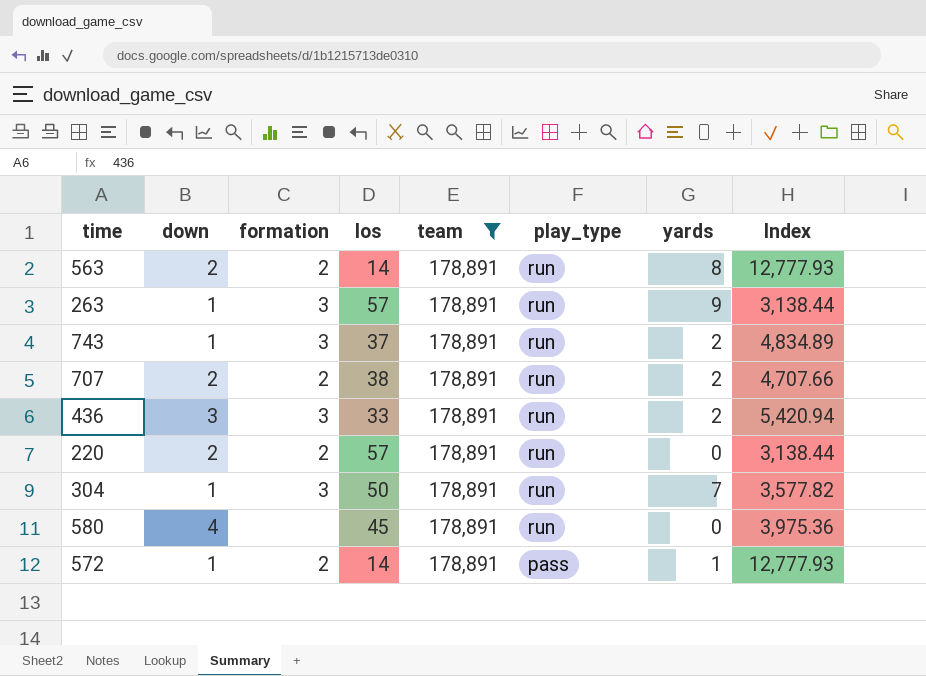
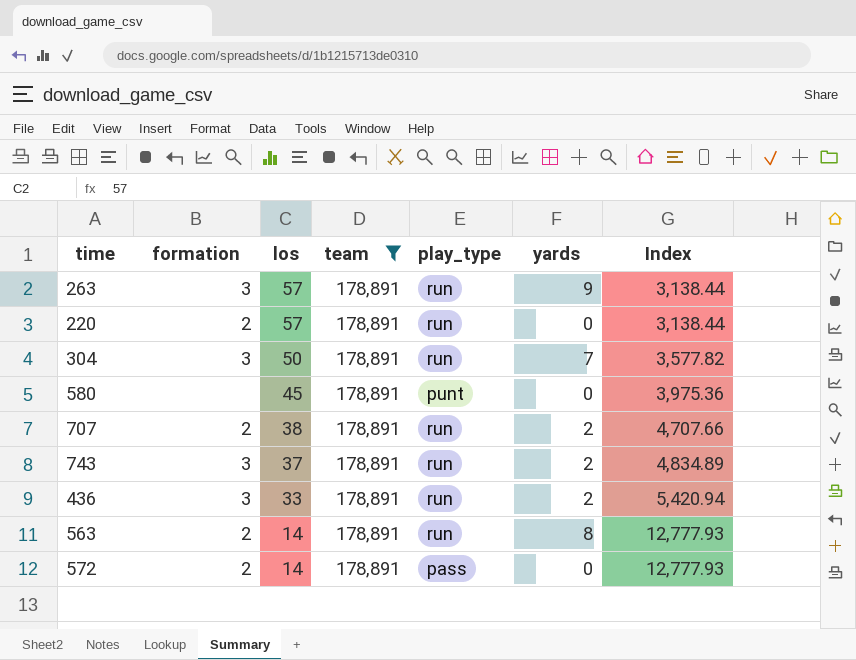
row order: play_type descending -> los descending
column down | position: 2 -> none
580 | play_type: run -> punt
572 | yards: 1 -> 0

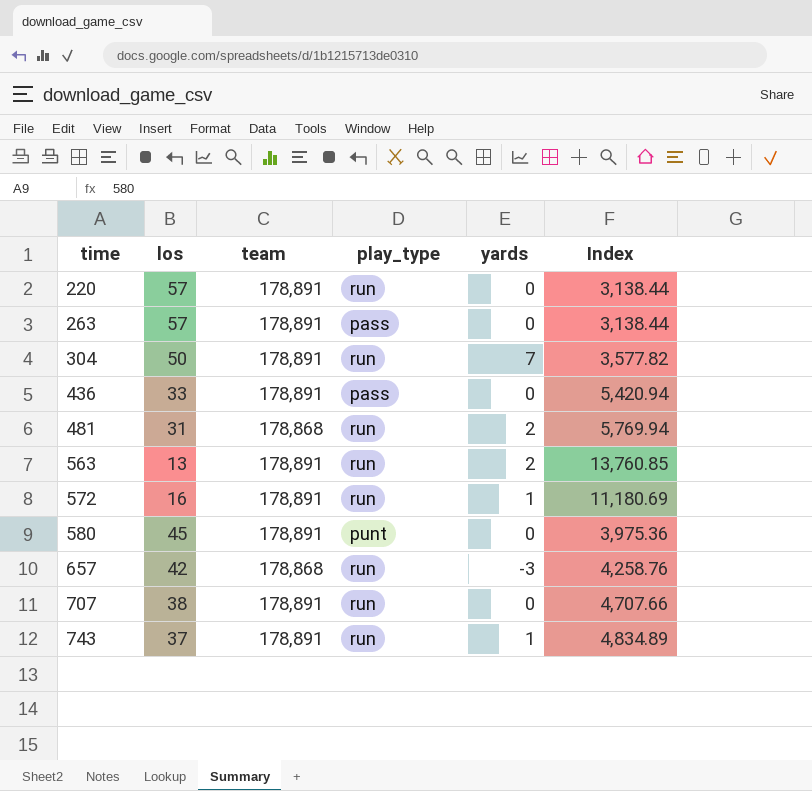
filter: team = 178,891 -> none
row order: los descending -> time ascending
column formation | position: 2 -> none
263 | play_type: run -> pass
263 | yards: 9 -> 0
436 | play_type: run -> pass
436 | yards: 2 -> 0
563 | los: 14 -> 13
563 | yards: 8 -> 2
563 | Index: 12,777.93 -> 13,760.85
572 | los: 14 -> 16
572 | play_type: pass -> run
572 | yards: 0 -> 1
572 | Index: 12,777.93 -> 11,180.69
707 | yards: 2 -> 0
743 | yards: 2 -> 1

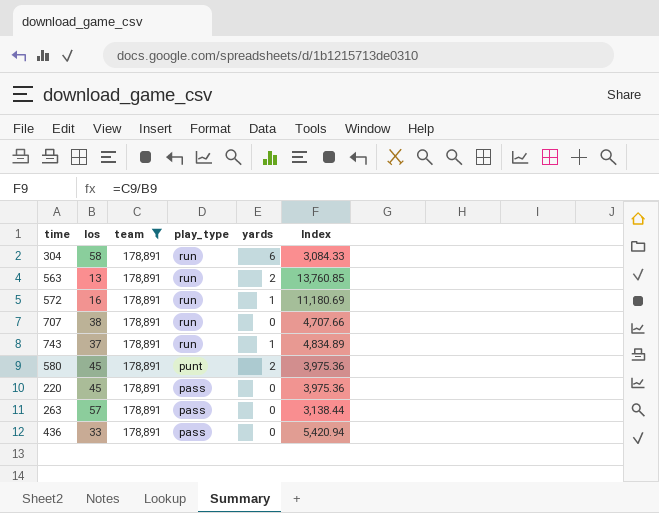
filter: none -> team = 178,891
row order: time ascending -> play_type descending
304 | los: 50 -> 58
304 | yards: 7 -> 6
304 | Index: 3,577.82 -> 3,084.33
580 | yards: 0 -> 2
220 | los: 57 -> 45
220 | play_type: run -> pass
220 | Index: 3,138.44 -> 3,975.36

